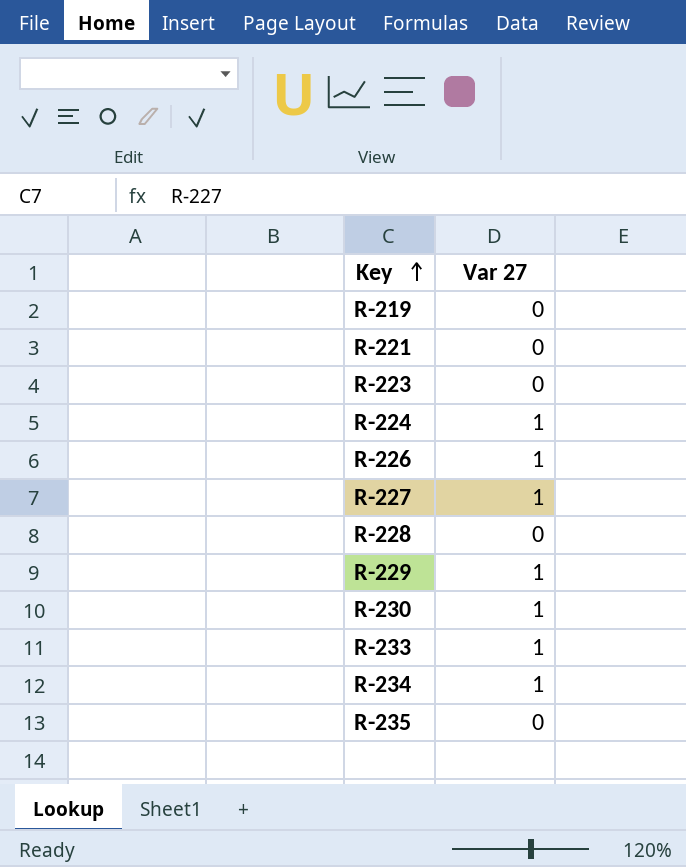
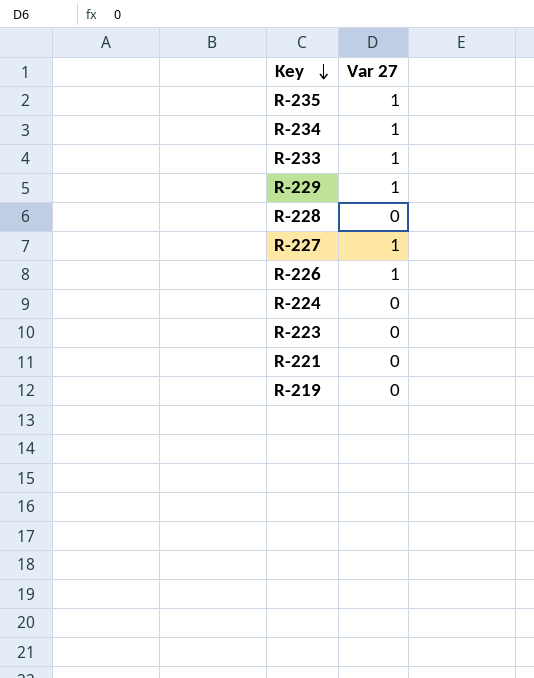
row order: Key ascending -> Key descending
row R-230: 1 -> none
R-235 | Var 27: 0 -> 1
R-224 | Var 27: 1 -> 0

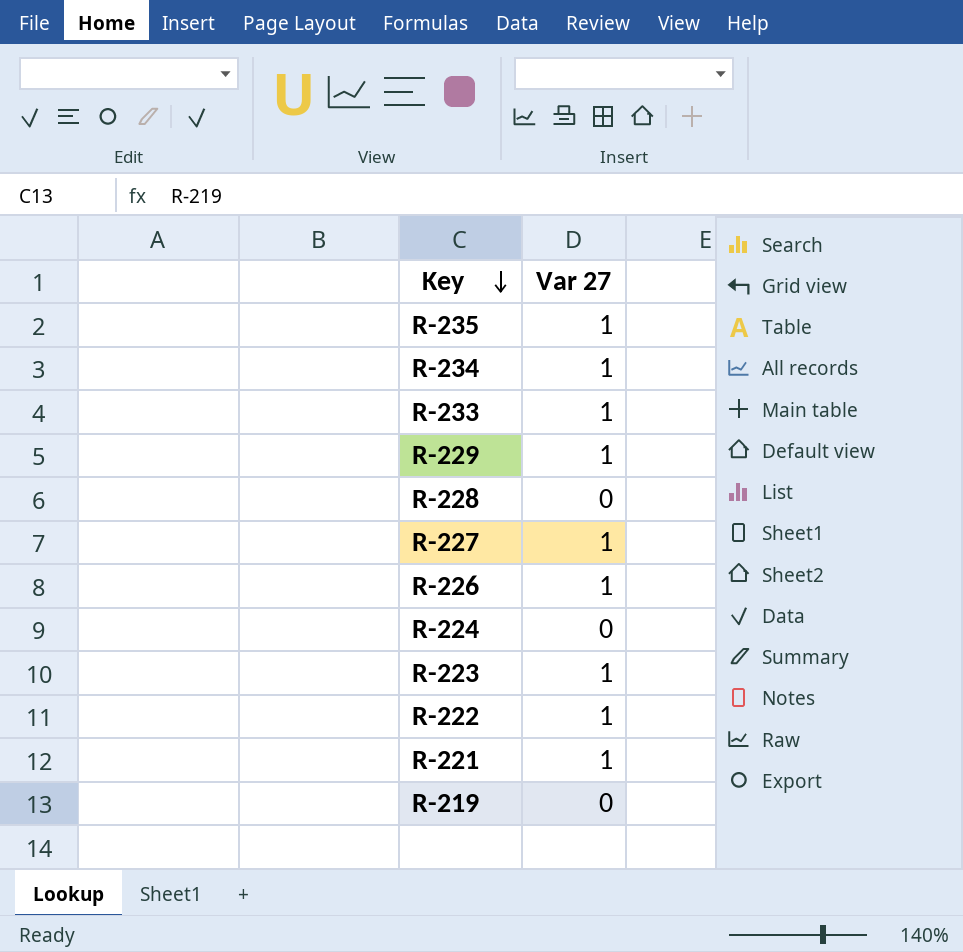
R-223 | Var 27: 0 -> 1
row R-222: none -> 1
R-221 | Var 27: 0 -> 1

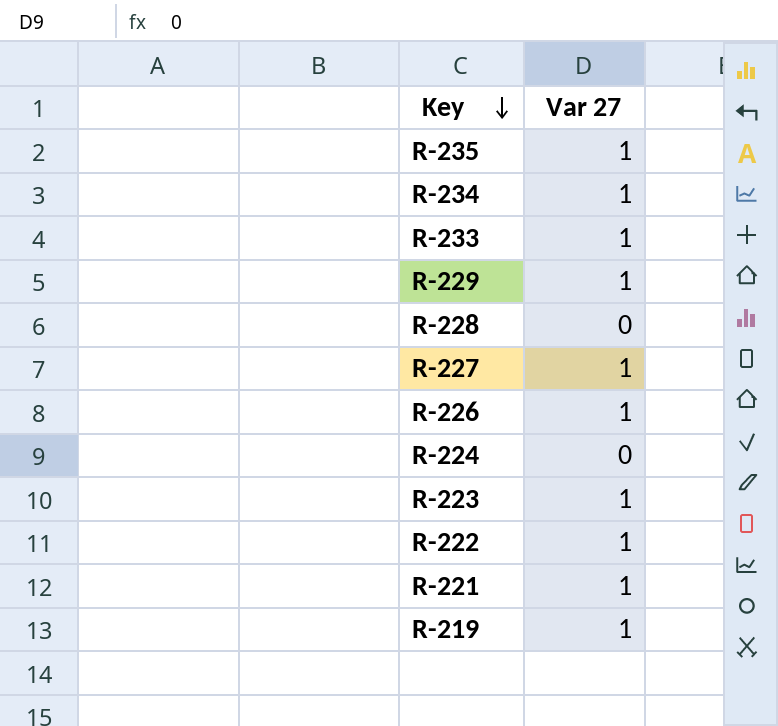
R-219 | Var 27: 0 -> 1

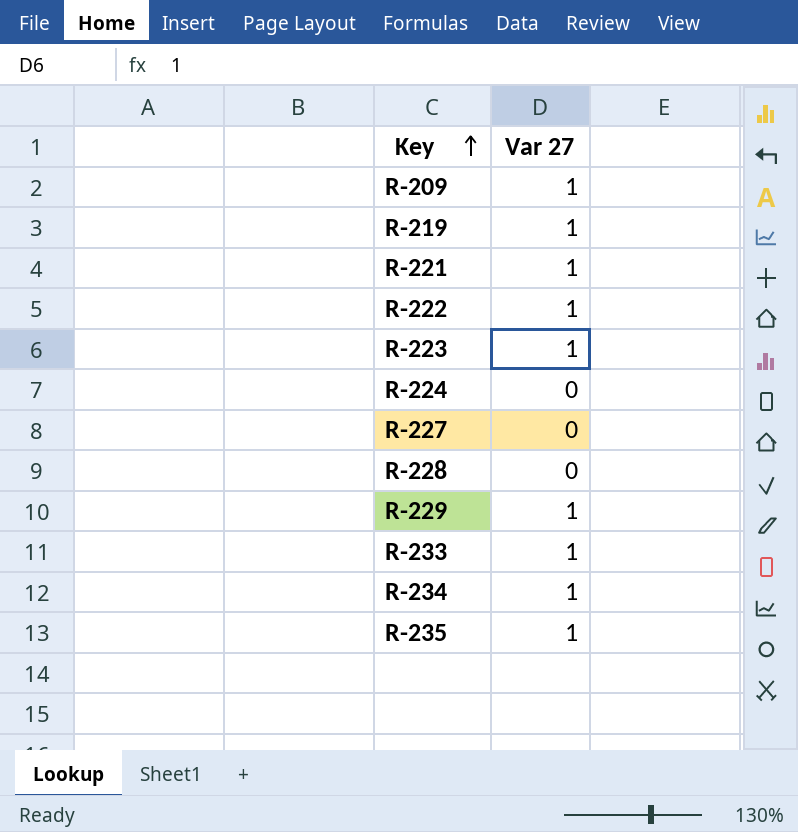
row order: Key descending -> Key ascending
row R-226: 1 -> none
row R-209: none -> 1
R-227 | Var 27: 1 -> 0

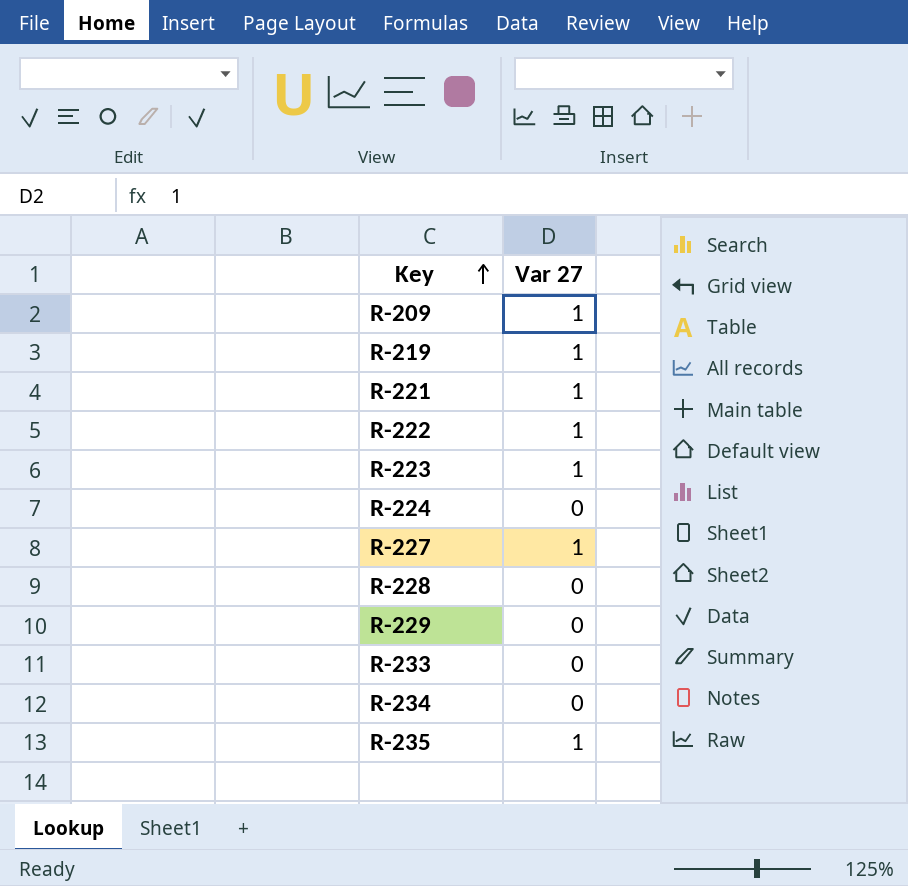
R-227 | Var 27: 0 -> 1
R-229 | Var 27: 1 -> 0
R-233 | Var 27: 1 -> 0
R-234 | Var 27: 1 -> 0

